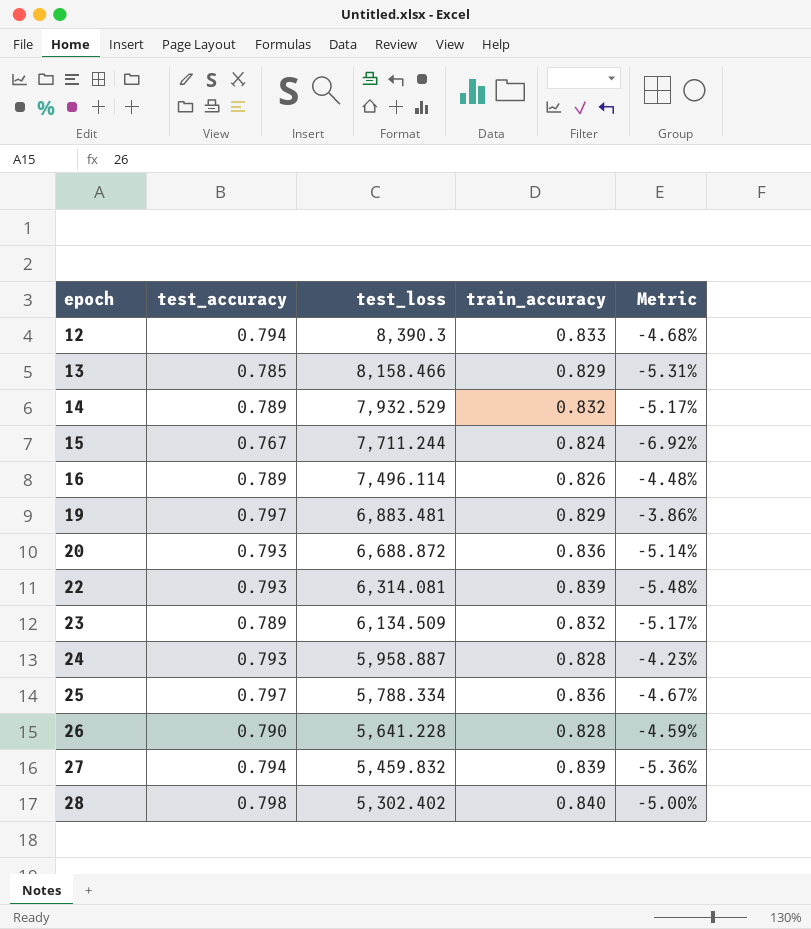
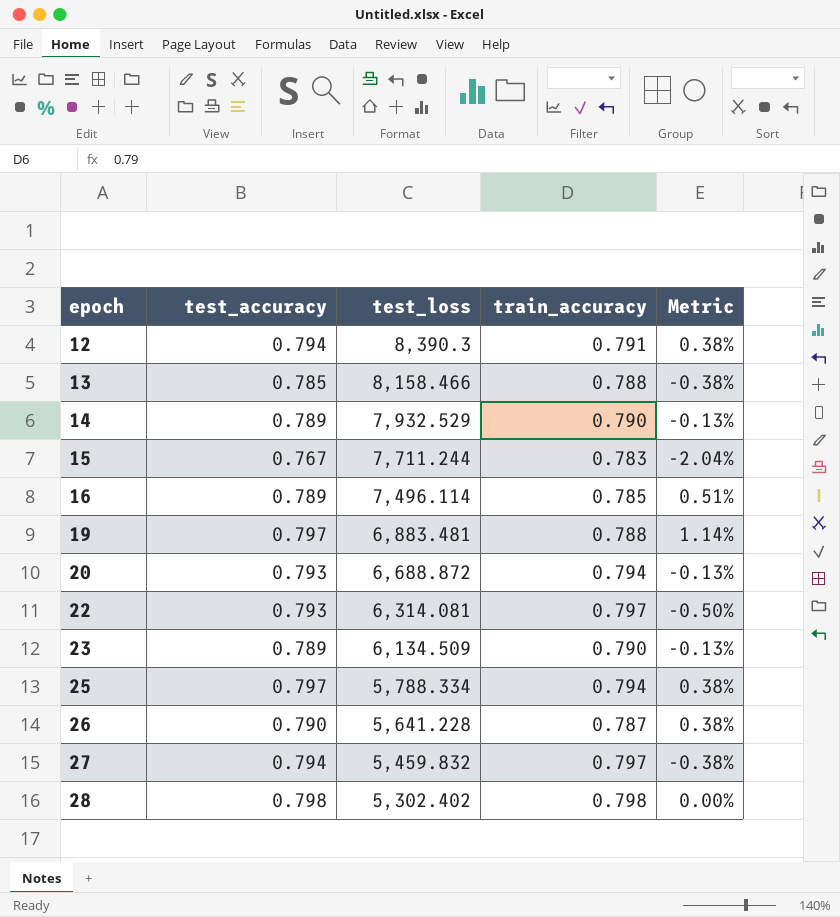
row 24: 0.793 | 5,958.887 | 0.828 | -4.23% -> none
12 | train_accuracy: 0.833 -> 0.791
12 | Metric: -4.68% -> 0.38%
13 | train_accuracy: 0.829 -> 0.788
13 | Metric: -5.31% -> -0.38%
14 | train_accuracy: 0.832 -> 0.790
14 | Metric: -5.17% -> -0.13%
15 | train_accuracy: 0.824 -> 0.783
15 | Metric: -6.92% -> -2.04%
16 | train_accuracy: 0.826 -> 0.785
16 | Metric: -4.48% -> 0.51%
19 | train_accuracy: 0.829 -> 0.788
19 | Metric: -3.86% -> 1.14%
20 | train_accuracy: 0.836 -> 0.794
20 | Metric: -5.14% -> -0.13%
22 | train_accuracy: 0.839 -> 0.797
22 | Metric: -5.48% -> -0.50%
23 | train_accuracy: 0.832 -> 0.790
23 | Metric: -5.17% -> -0.13%
25 | train_accuracy: 0.836 -> 0.794
25 | Metric: -4.67% -> 0.38%
26 | train_accuracy: 0.828 -> 0.787
26 | Metric: -4.59% -> 0.38%
27 | train_accuracy: 0.839 -> 0.797
27 | Metric: -5.36% -> -0.38%
28 | train_accuracy: 0.840 -> 0.798
28 | Metric: -5.00% -> 0.00%

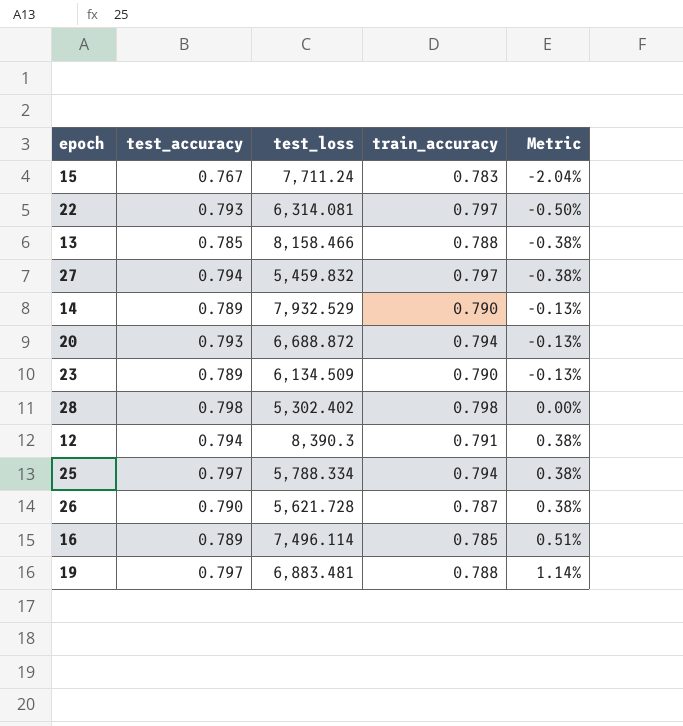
row order: epoch ascending -> Metric ascending
15 | test_loss: 7,711.244 -> 7,711.24
26 | test_loss: 5,641.228 -> 5,621.728

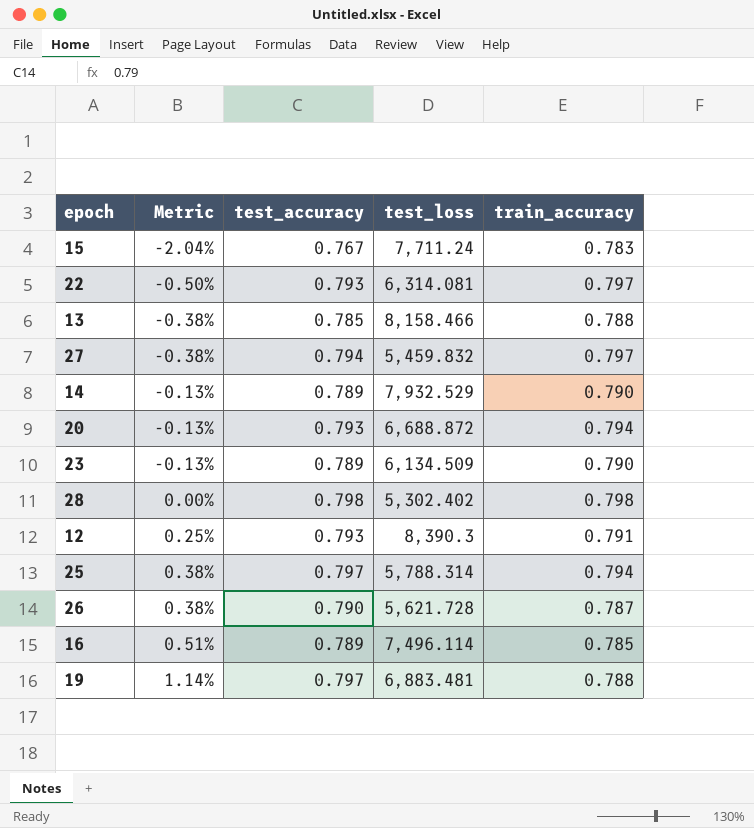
column Metric | position: 5 -> 2
12 | Metric: 0.38% -> 0.25%
12 | test_accuracy: 0.794 -> 0.793
25 | test_loss: 5,788.334 -> 5,788.314

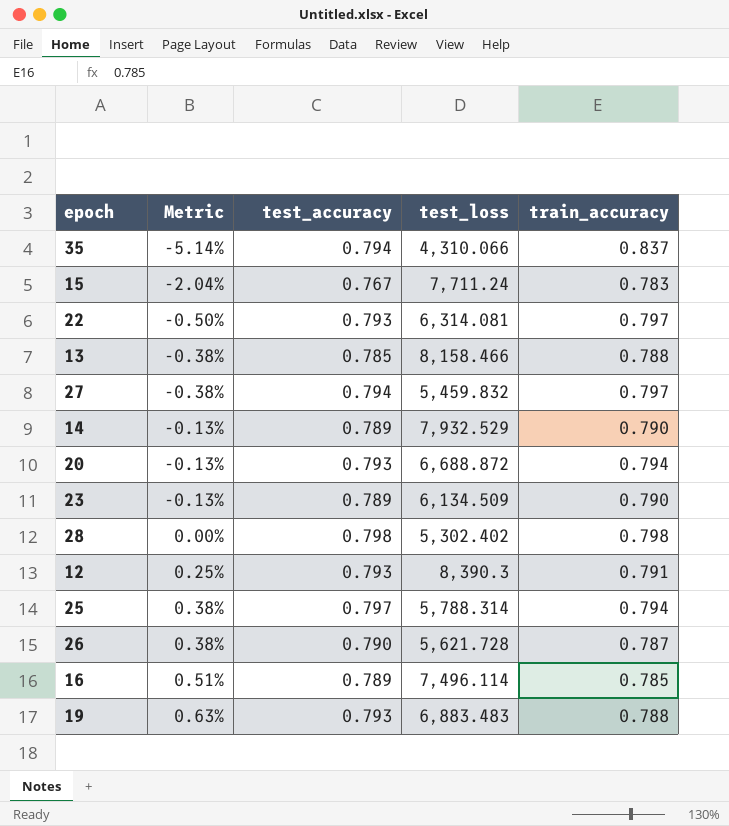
row 35: none -> -5.14% | 0.794 | 4,310.066 | 0.837
19 | Metric: 1.14% -> 0.63%
19 | test_accuracy: 0.797 -> 0.793
19 | test_loss: 6,883.481 -> 6,883.483

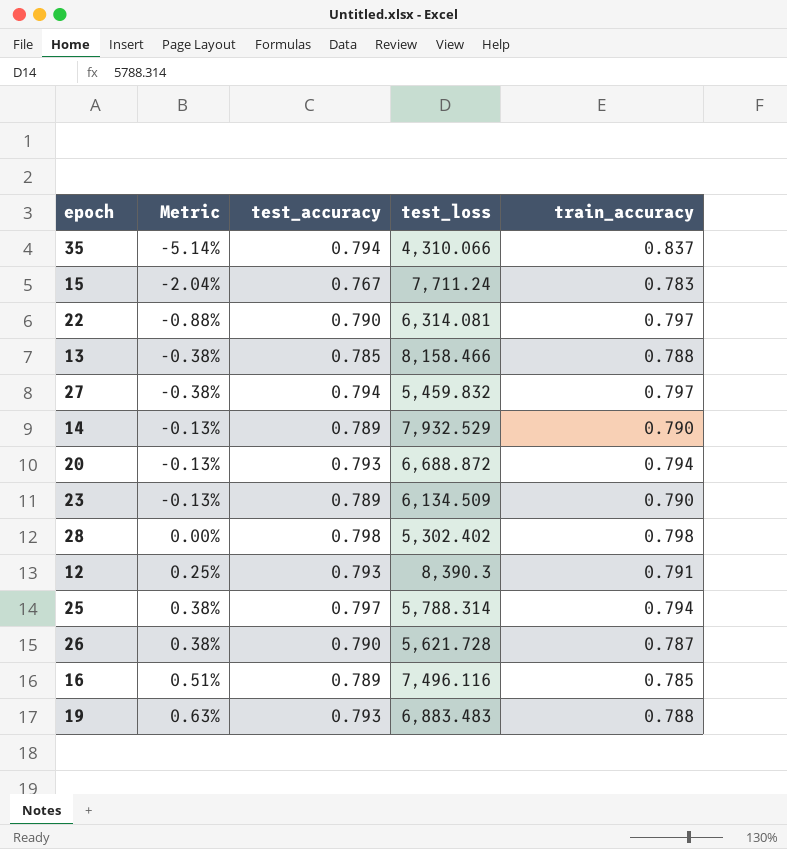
22 | Metric: -0.50% -> -0.88%
22 | test_accuracy: 0.793 -> 0.790
16 | test_loss: 7,496.114 -> 7,496.116

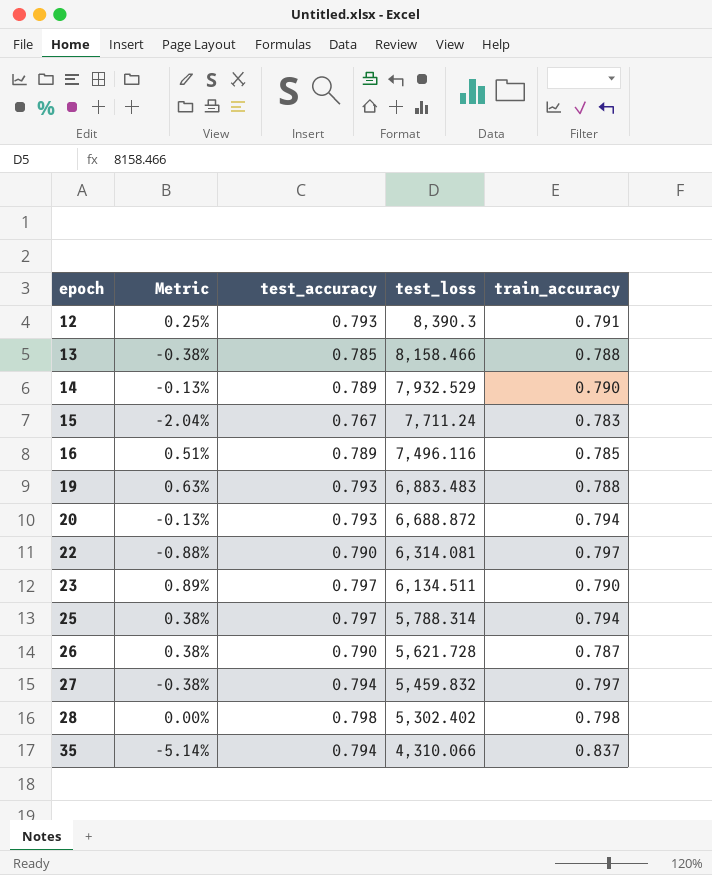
row order: Metric ascending -> epoch ascending
23 | Metric: -0.13% -> 0.89%
23 | test_accuracy: 0.789 -> 0.797
23 | test_loss: 6,134.509 -> 6,134.511

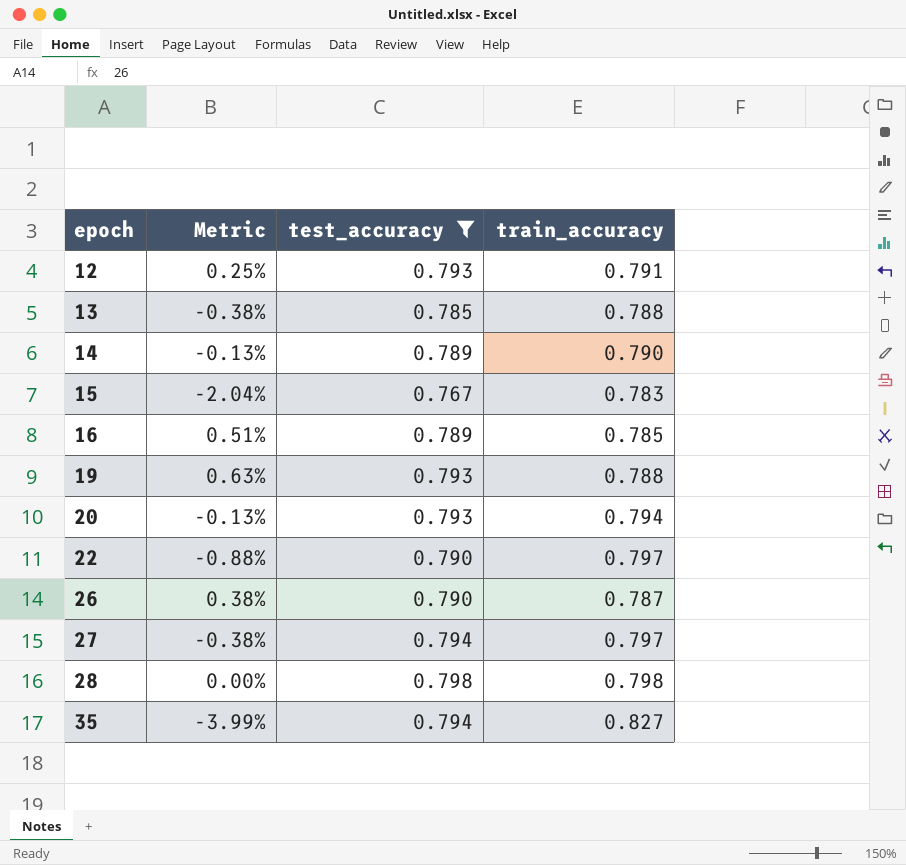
filter: none -> test_accuracy != 0.797
column test_loss | position: 4 -> none
35 | Metric: -5.14% -> -3.99%
35 | train_accuracy: 0.837 -> 0.827

